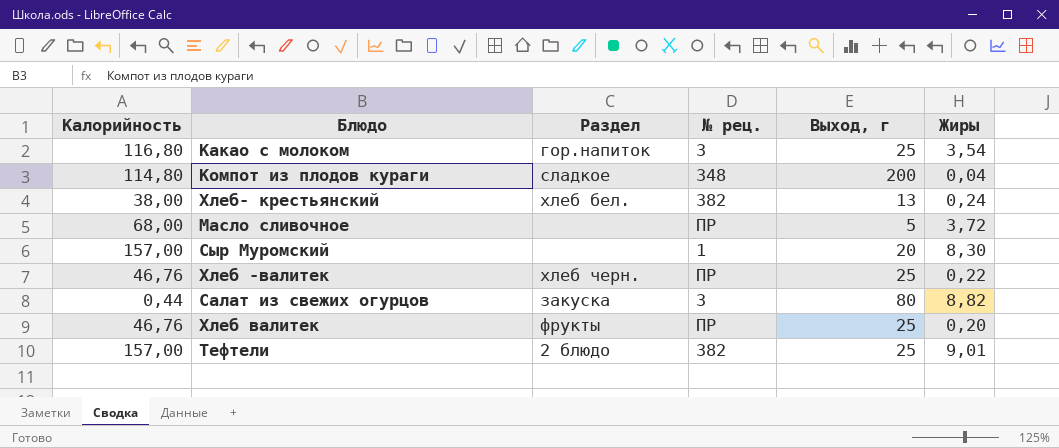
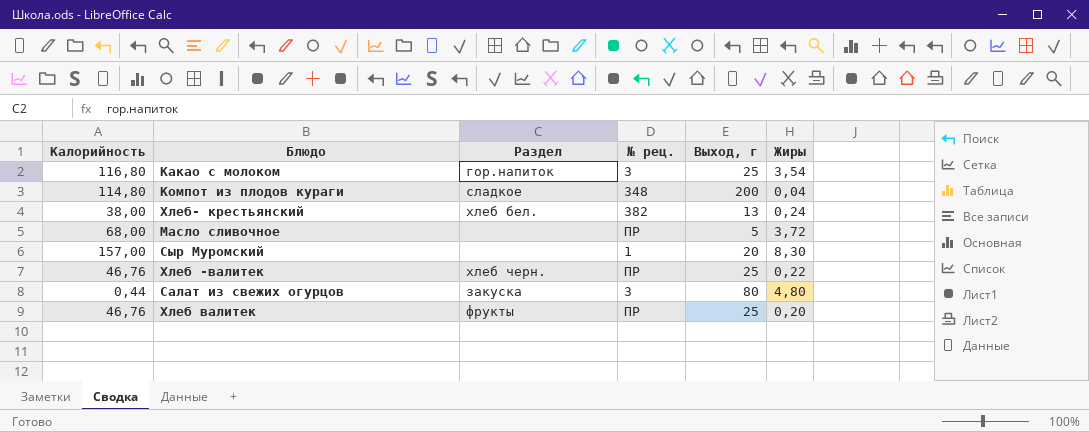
row Тефтели: 157,00 | 2 блюдо | 382 | 25 | 9,01 -> none
Салат из свежих огурцов | Жиры: 8,82 -> 4,80

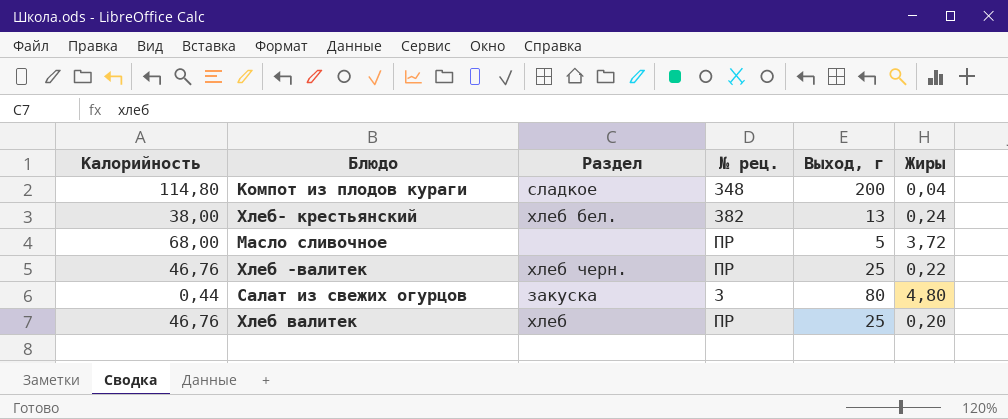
row Какао с молоком: 116,80 | гор.напиток | 3 | 25 | 3,54 -> none
row Сыр Муромский: 157,00 | none | 1 | 20 | 8,30 -> none
Хлеб валитек | Раздел: фрукты -> хлеб

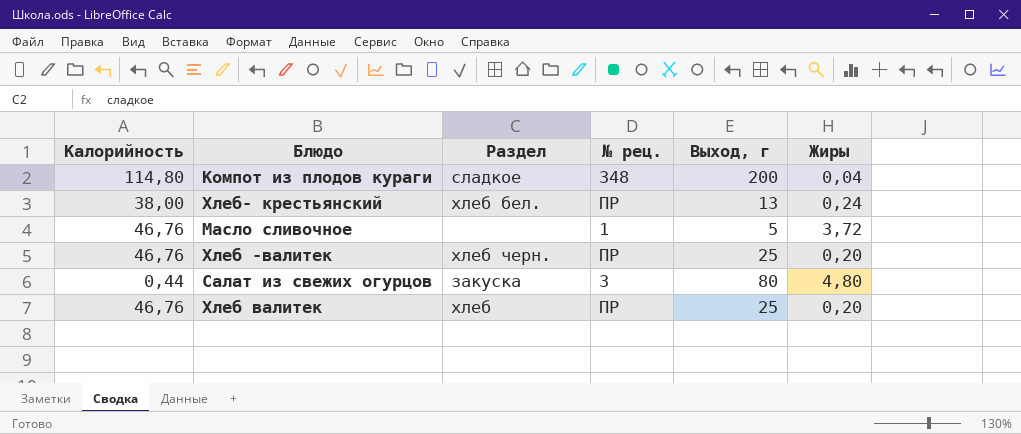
Хлеб- крестьянский | № рец.: 382 -> ПР
Масло сливочное | Калорийность: 68,00 -> 46,76
Масло сливочное | № рец.: ПР -> 1
Хлеб -валитек | Жиры: 0,22 -> 0,20

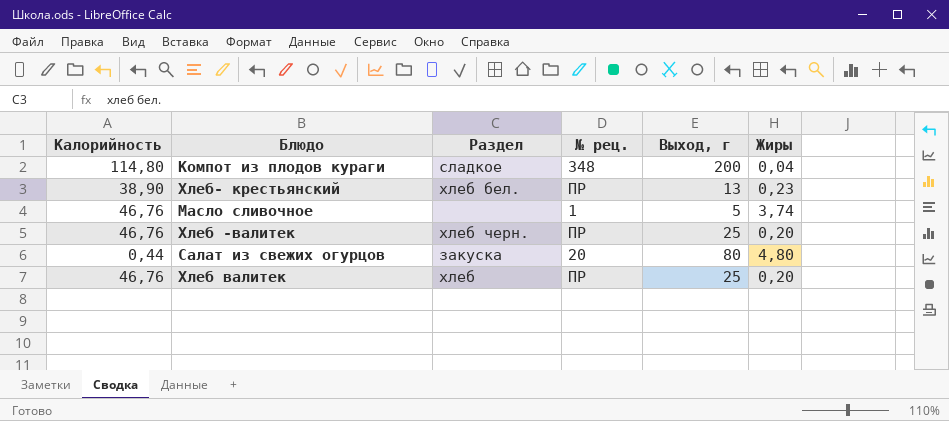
Хлеб- крестьянский | Калорийность: 38,00 -> 38,90
Хлеб- крестьянский | Жиры: 0,24 -> 0,23
Масло сливочное | Жиры: 3,72 -> 3,74
Салат из свежих огурцов | № рец.: 3 -> 20

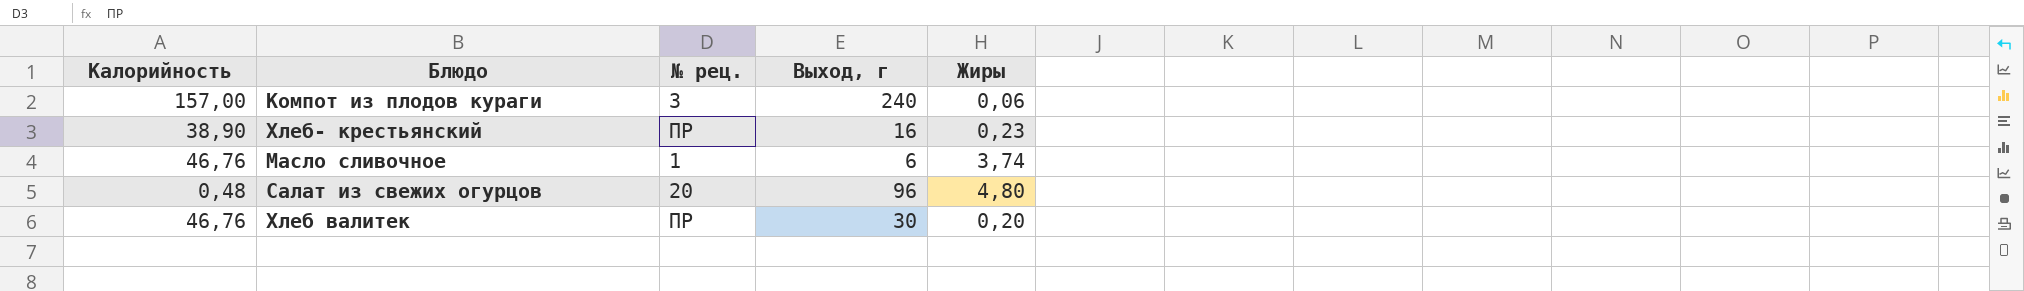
column Раздел | position: 3 -> none
row Хлеб -валитек: 46,76 | хлеб черн. | ПР | 25 | 0,20 -> none
Компот из плодов кураги | Калорийность: 114,80 -> 157,00
Компот из плодов кураги | № рец.: 348 -> 3
Компот из плодов кураги | Выход, г: 200 -> 240
Компот из плодов кураги | Жиры: 0,04 -> 0,06
Хлеб- крестьянский | Выход, г: 13 -> 16
Масло сливочное | Выход, г: 5 -> 6
Салат из свежих огурцов | Калорийность: 0,44 -> 0,48
Салат из свежих огурцов | Выход, г: 80 -> 96
Хлеб валитек | Выход, г: 25 -> 30

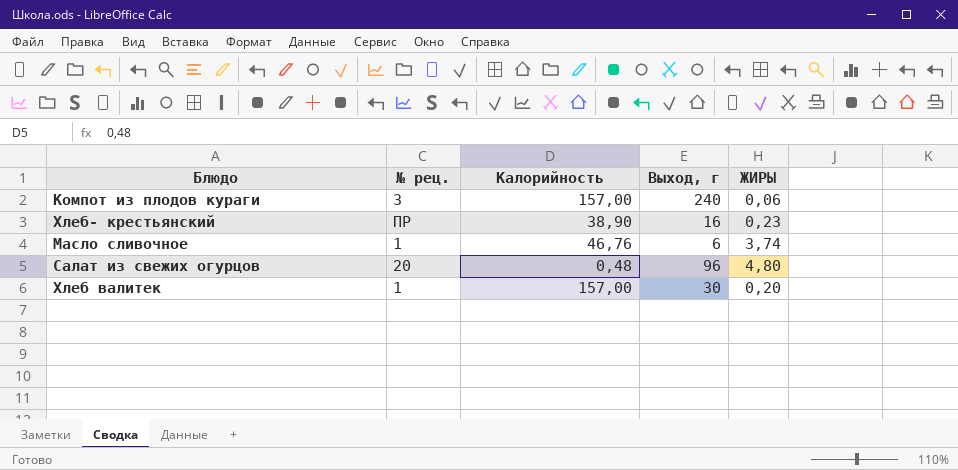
column Калорийность | position: 1 -> 3
column name: Жиры -> ЖИРЫ
Хлеб валитек | № рец.: ПР -> 1
Хлеб валитек | Калорийность: 46,76 -> 157,00

